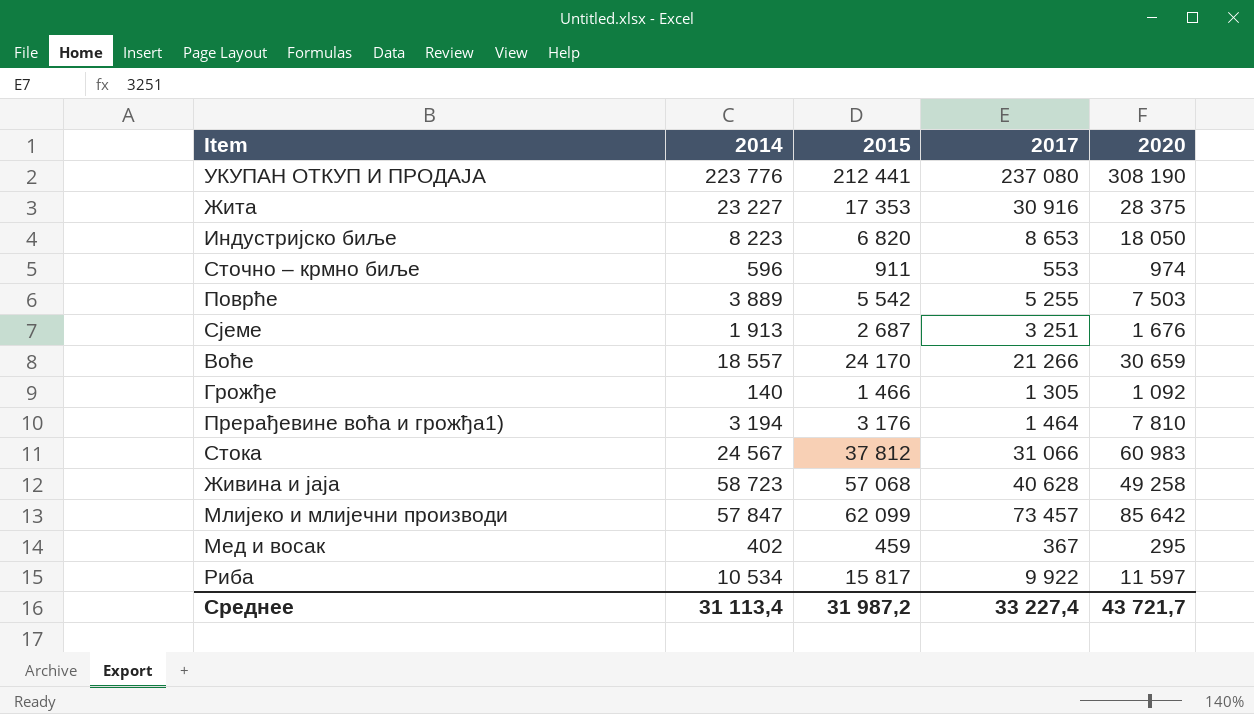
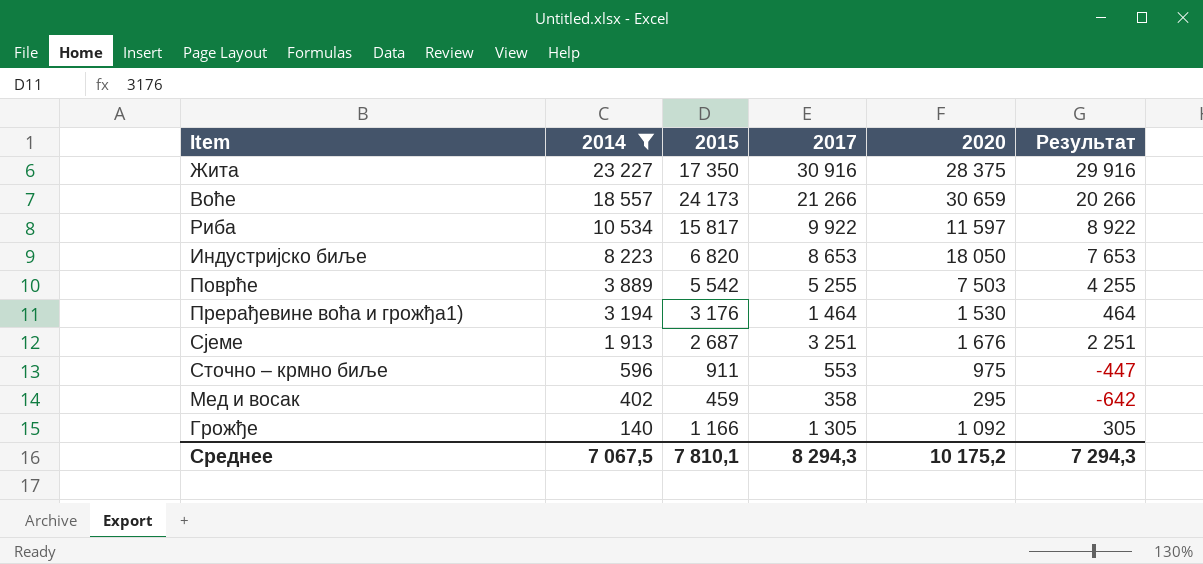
filter: none -> 2014 <= 23 227
row order: none -> 2014 descending
column Результат | formula: none -> [2017] - 1000
Жита | 2015: 17 353 -> 17 350
Воће | 2015: 24 170 -> 24 173
Прерађевине воћа и грожђа1) | 2020: 7 810 -> 1 530
Сточно – крмно биље | 2020: 974 -> 975
Мед и восак | 2017: 367 -> 358
Грожђе | 2015: 1 466 -> 1 166
Среднее | 2014: 31 113,4 -> 7 067,5
Среднее | 2015: 31 987,2 -> 7 810,1
Среднее | 2017: 33 227,4 -> 8 294,3
Среднее | 2020: 43 721,7 -> 10 175,2

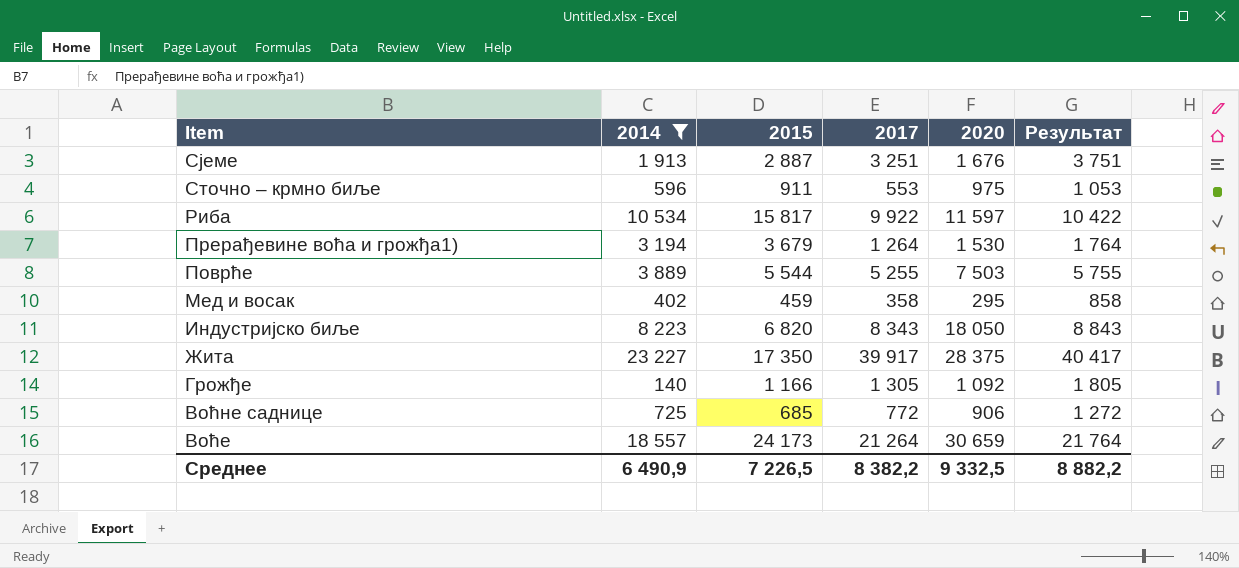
row order: 2014 descending -> Item descending
column Результат | formula: [2017] - 1000 -> [2017] + 500
Сјеме | 2015: 2 687 -> 2 887
Прерађевине воћа и грожђа1) | 2015: 3 176 -> 3 679
Прерађевине воћа и грожђа1) | 2017: 1 464 -> 1 264
Поврће | 2015: 5 542 -> 5 544
Индустријско биље | 2017: 8 653 -> 8 343
Жита | 2017: 30 916 -> 39 917
row Воћне саднице: none -> 725 | 685 | 772 | 906 | 1 272
Воће | 2017: 21 266 -> 21 264
Среднее | 2014: 7 067,5 -> 6 490,9
Среднее | 2015: 7 810,1 -> 7 226,5
Среднее | 2017: 8 294,3 -> 8 382,2
Среднее | 2020: 10 175,2 -> 9 332,5
Среднее | Результат: 7 294,3 -> 8 882,2

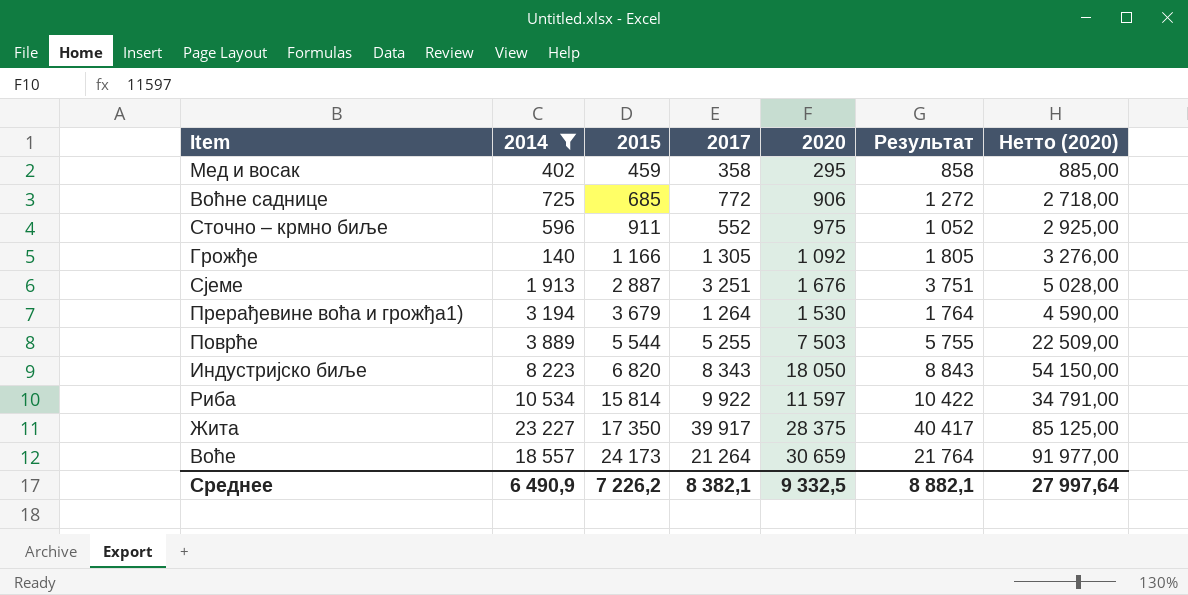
row order: Item descending -> 2015 ascending
column Нетто (2020) | formula: none -> [2020] * 3
Сточно – крмно биље | 2017: 553 -> 552
Сточно – крмно биље | Результат: 1 053 -> 1 052
Риба | 2015: 15 817 -> 15 814
Среднее | 2015: 7 226,5 -> 7 226,2
Среднее | 2017: 8 382,2 -> 8 382,1
Среднее | Результат: 8 882,2 -> 8 882,1

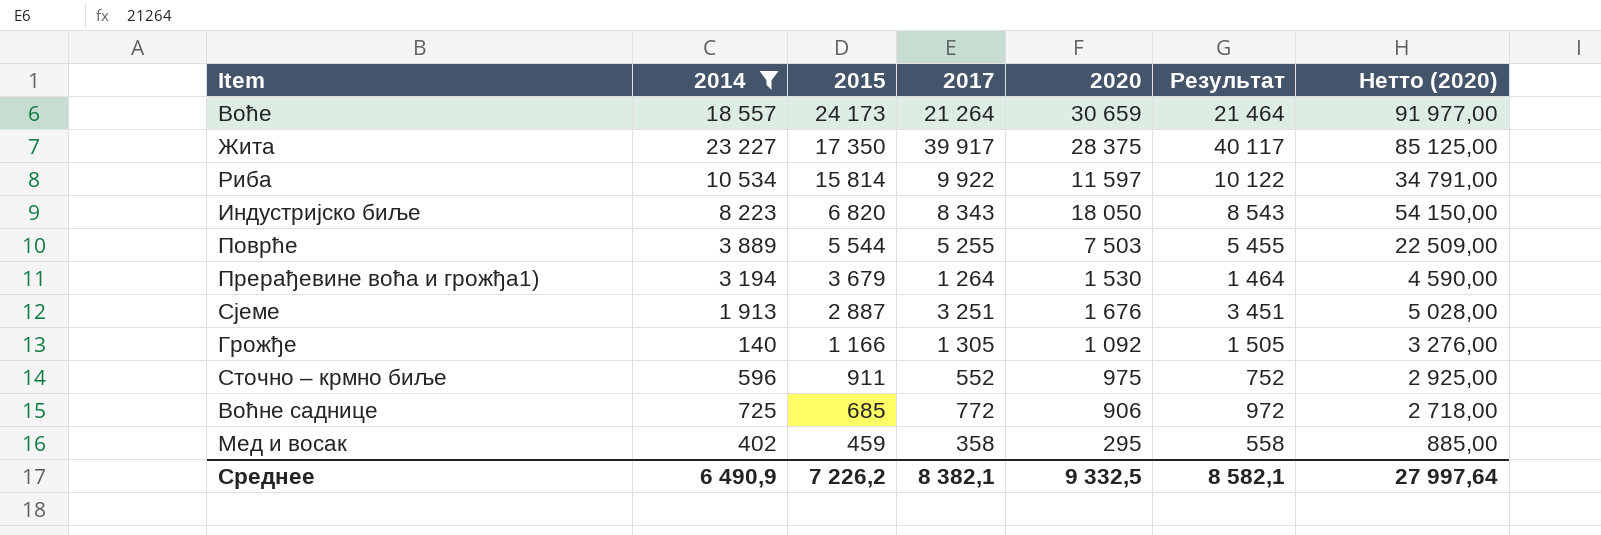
row order: 2015 ascending -> 2015 descending
column Результат | formula: [2017] + 500 -> [2017] + 200
Среднее | Результат: 8 882,1 -> 8 582,1

